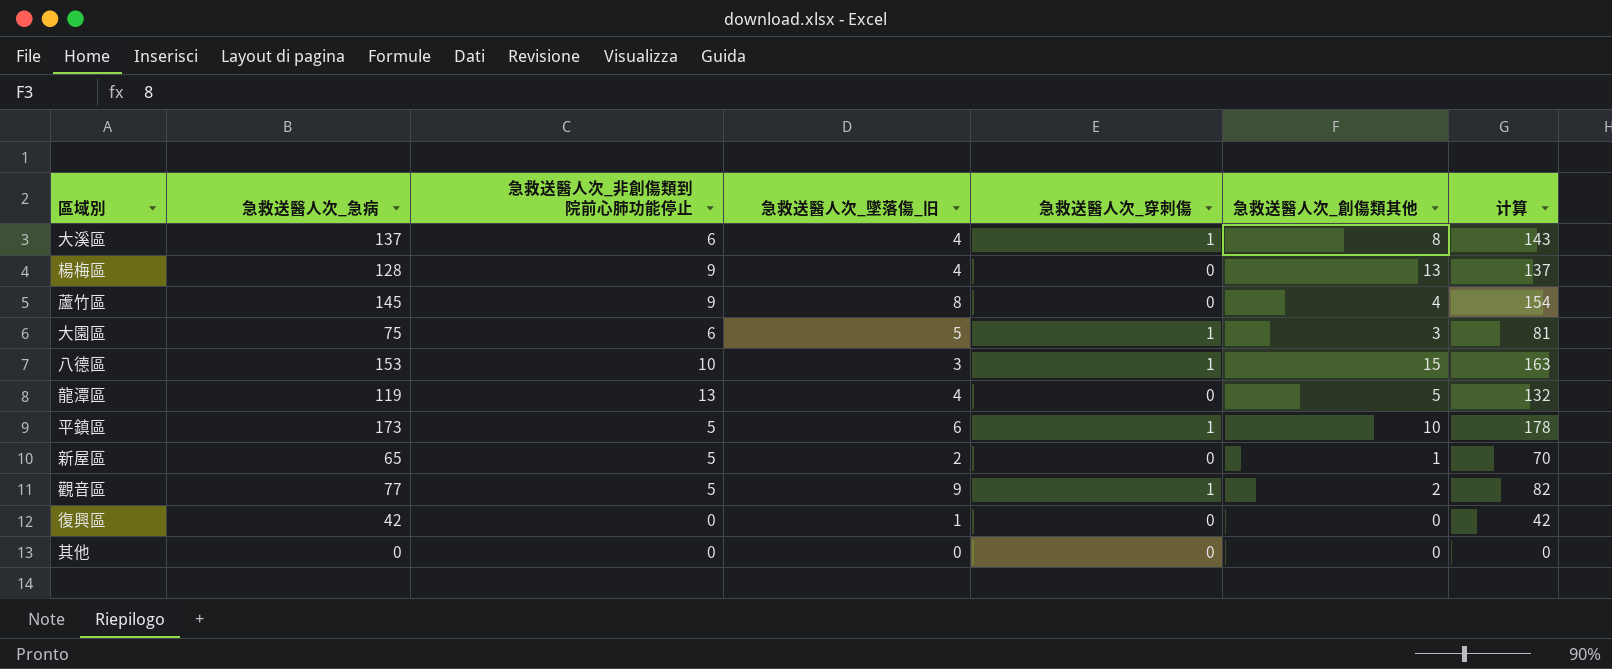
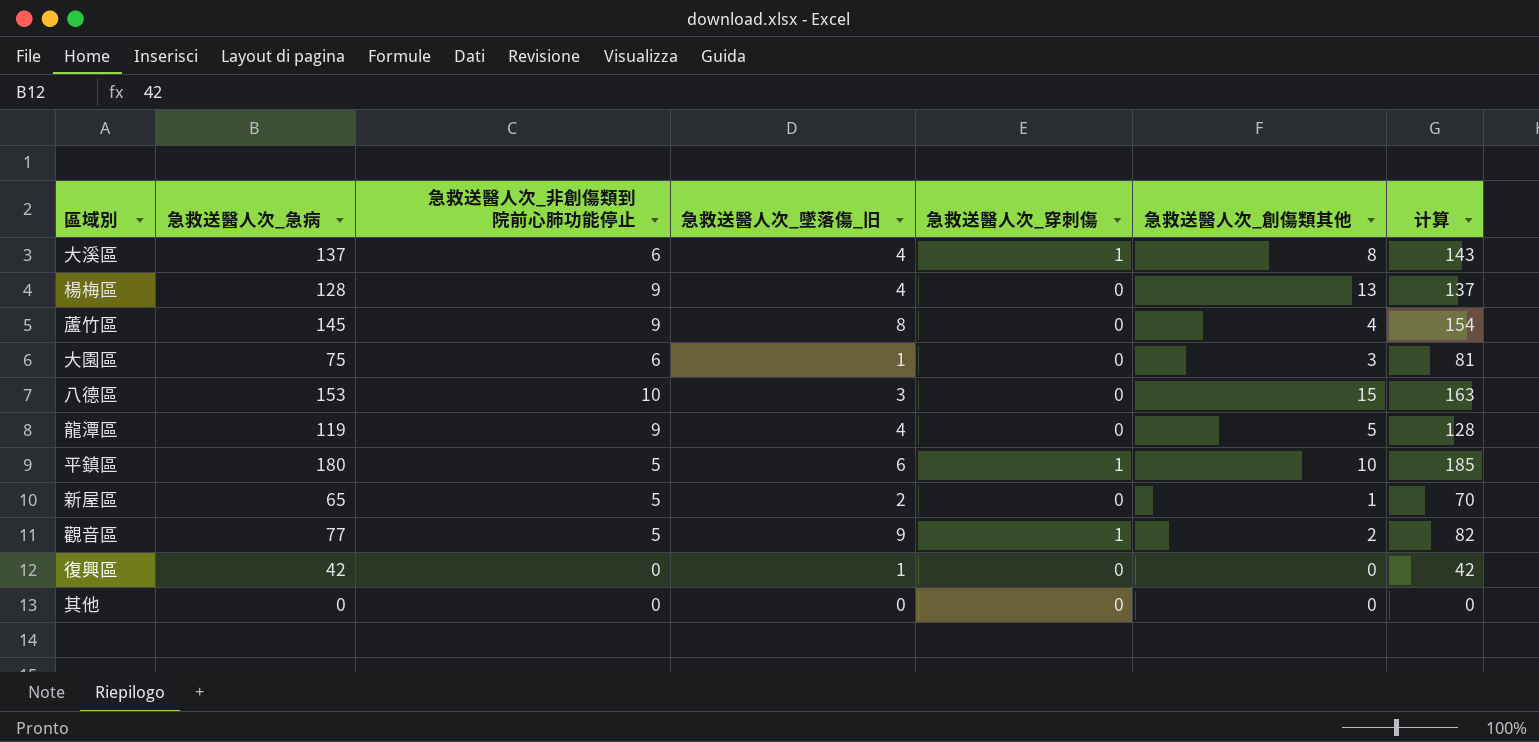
大園區 | 急救送醫人次_墜落傷_旧: 5 -> 1
大園區 | 急救送醫人次_穿刺傷: 1 -> 0
八德區 | 急救送醫人次_穿刺傷: 1 -> 0
龍潭區 | 急救送醫人次_非創傷類到院前心肺功能停止: 13 -> 9
龍潭區 | 计算: 132 -> 128
平鎮區 | 急救送醫人次_急病: 173 -> 180
平鎮區 | 计算: 178 -> 185

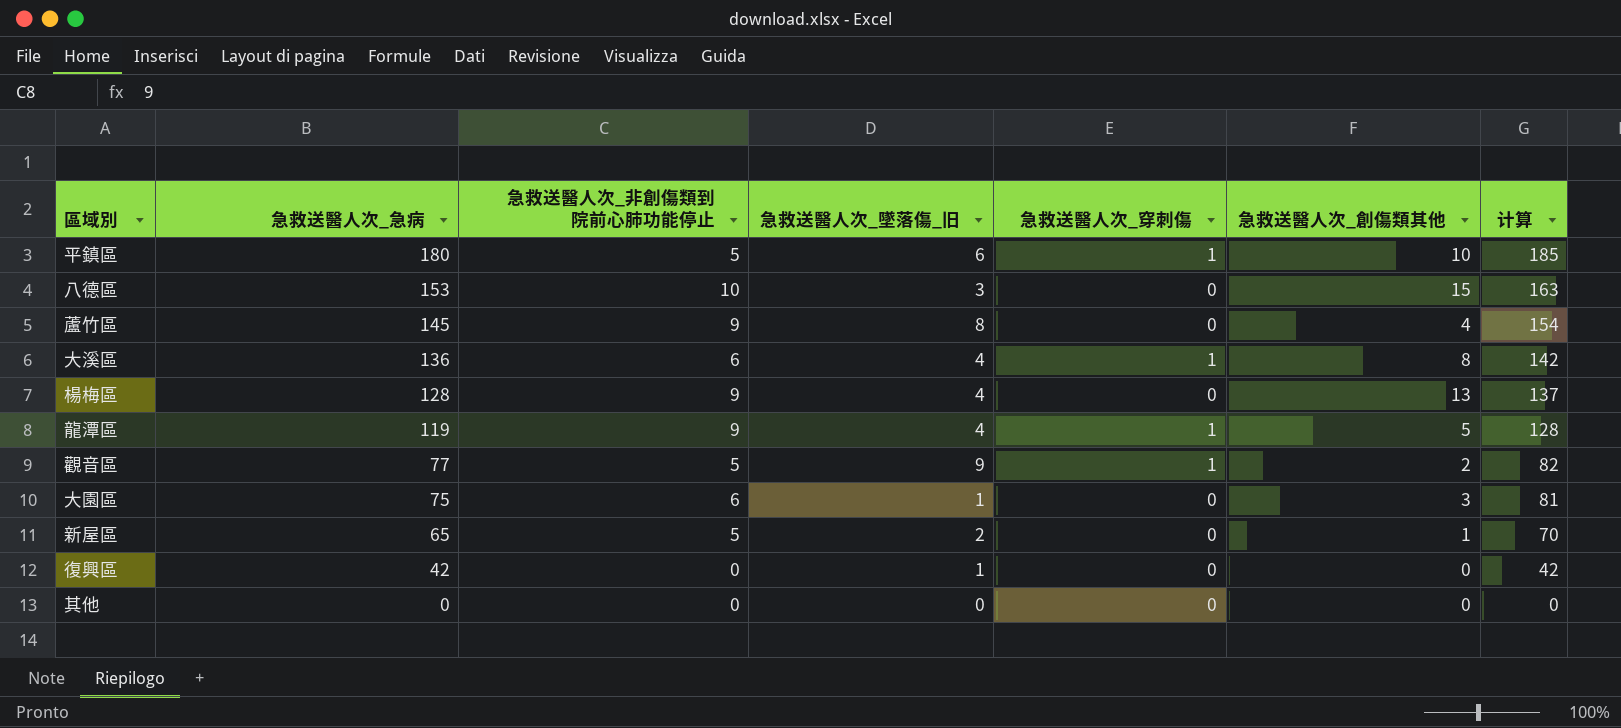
row order: none -> 急救送醫人次_急病 descending
大溪區 | 急救送醫人次_急病: 137 -> 136
大溪區 | 计算: 143 -> 142
龍潭區 | 急救送醫人次_穿刺傷: 0 -> 1

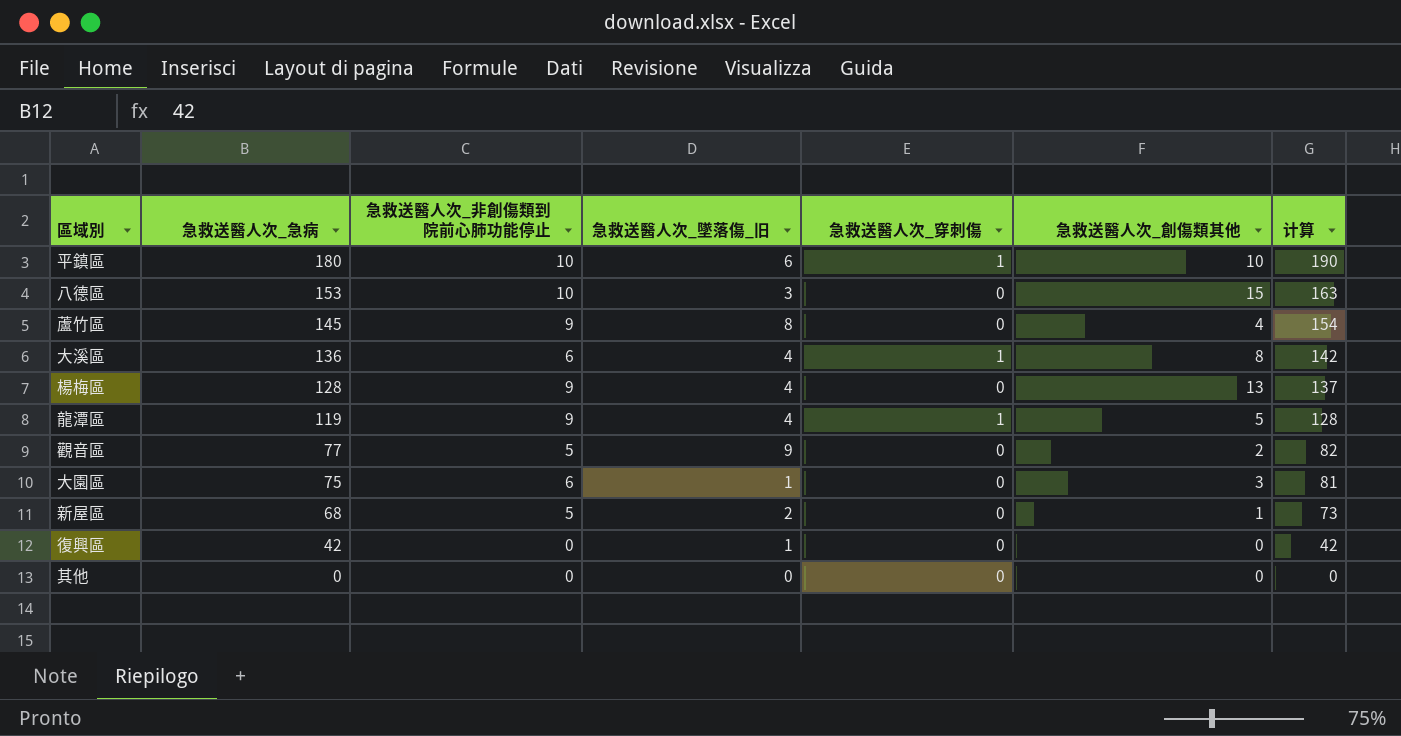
平鎮區 | 急救送醫人次_非創傷類到院前心肺功能停止: 5 -> 10
平鎮區 | 计算: 185 -> 190
觀音區 | 急救送醫人次_穿刺傷: 1 -> 0
新屋區 | 急救送醫人次_急病: 65 -> 68
新屋區 | 计算: 70 -> 73

